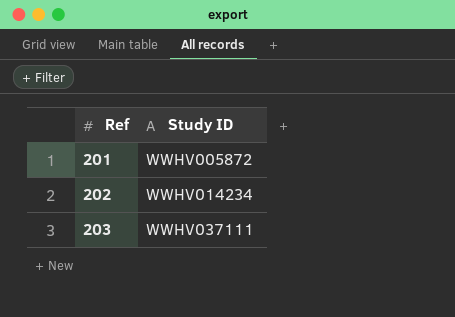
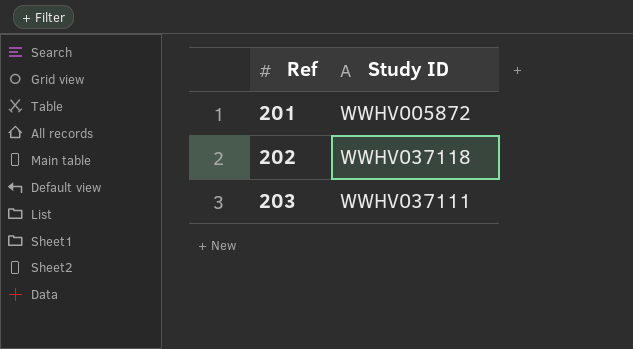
202 | Study ID: WWHV014234 -> WWHV037118

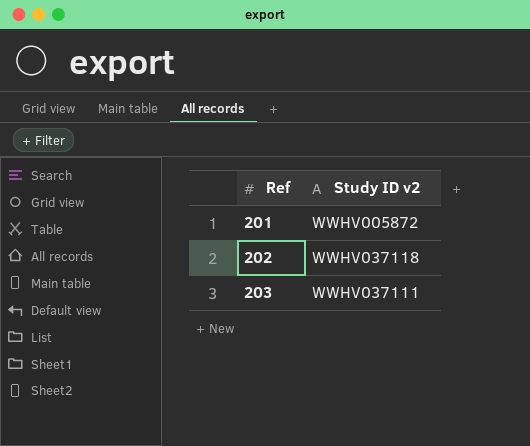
column name: Study ID -> Study ID v2

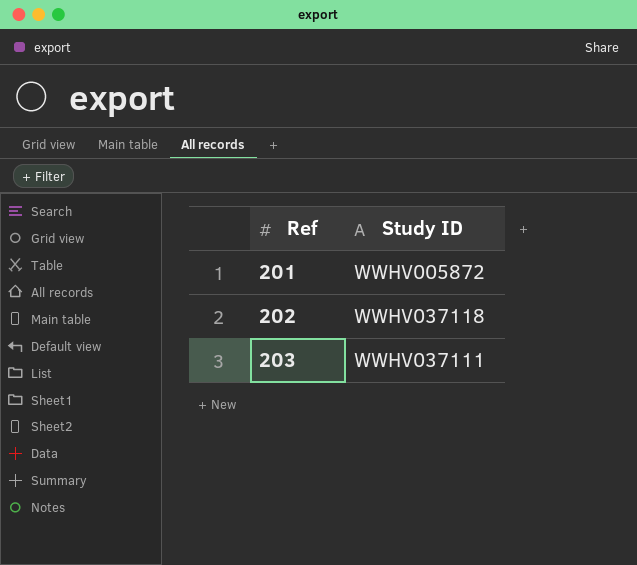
column name: Study ID v2 -> Study ID

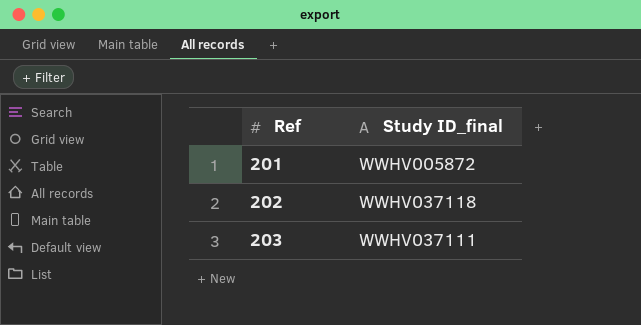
column name: Study ID -> Study ID_final

